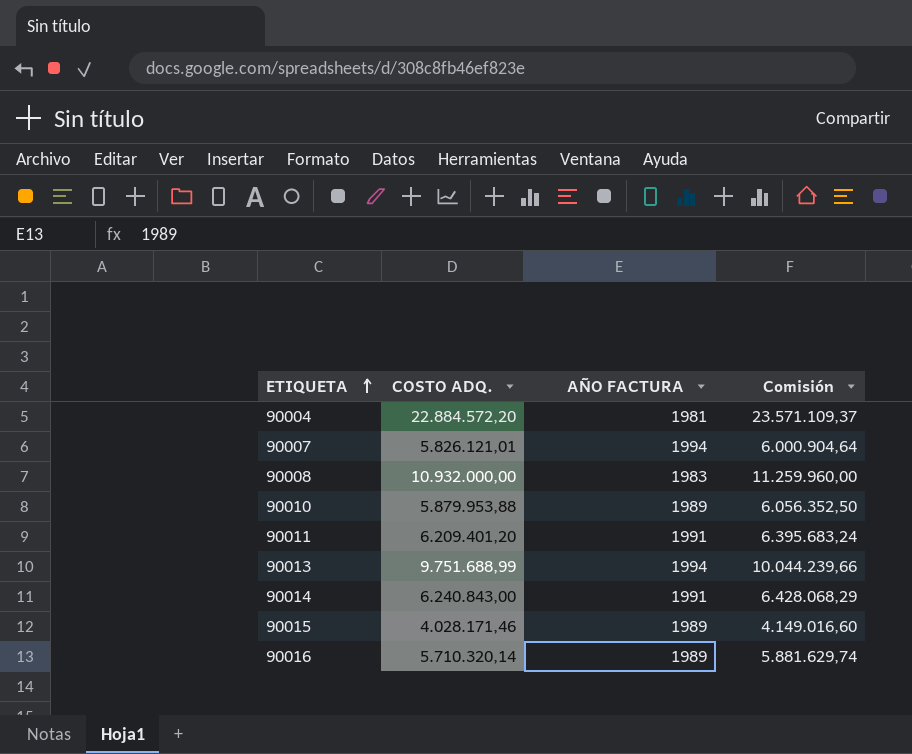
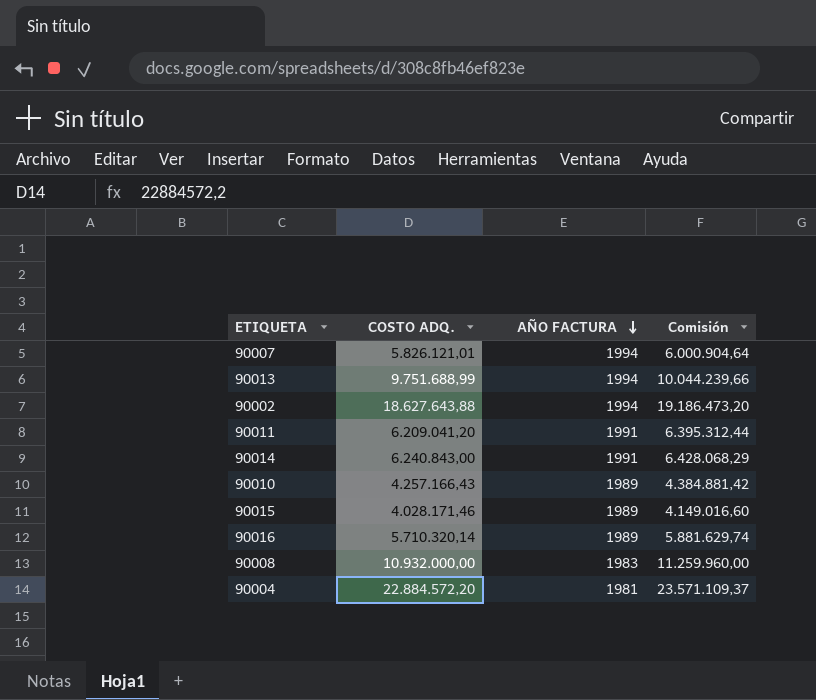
row order: ETIQUETA ascending -> AÑO FACTURA descending
row 90002: none -> 18.627.643,88 | 1994 | 19.186.473,20
90011 | COSTO ADQ.: 6.209.401,20 -> 6.209.041,20
90011 | Comisión: 6.395.683,24 -> 6.395.312,44
90010 | COSTO ADQ.: 5.879.953,88 -> 4.257.166,43
90010 | Comisión: 6.056.352,50 -> 4.384.881,42

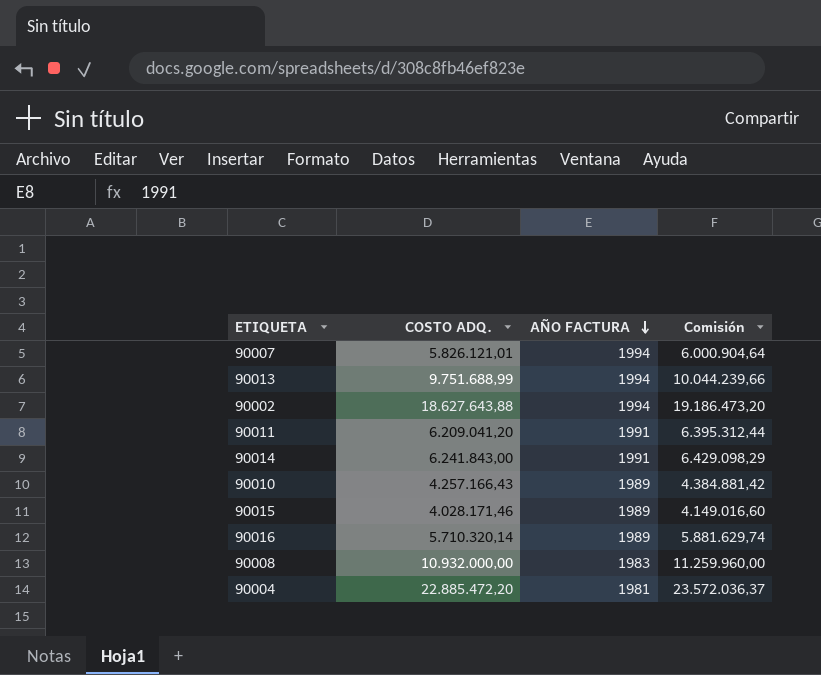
90014 | COSTO ADQ.: 6.240.843,00 -> 6.241.843,00
90014 | Comisión: 6.428.068,29 -> 6.429.098,29
90004 | COSTO ADQ.: 22.884.572,20 -> 22.885.472,20
90004 | Comisión: 23.571.109,37 -> 23.572.036,37

